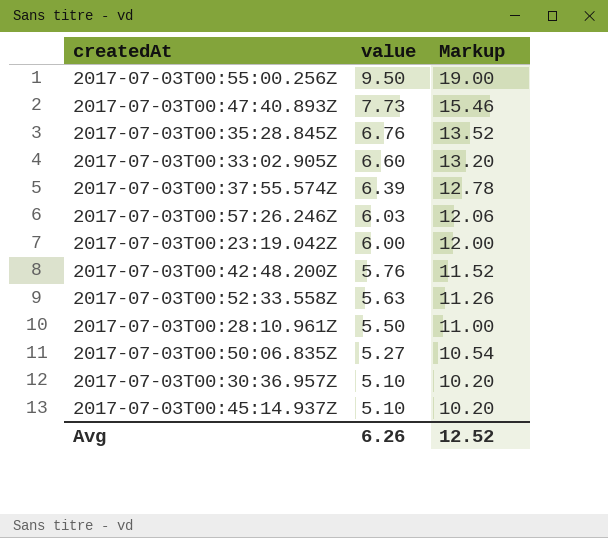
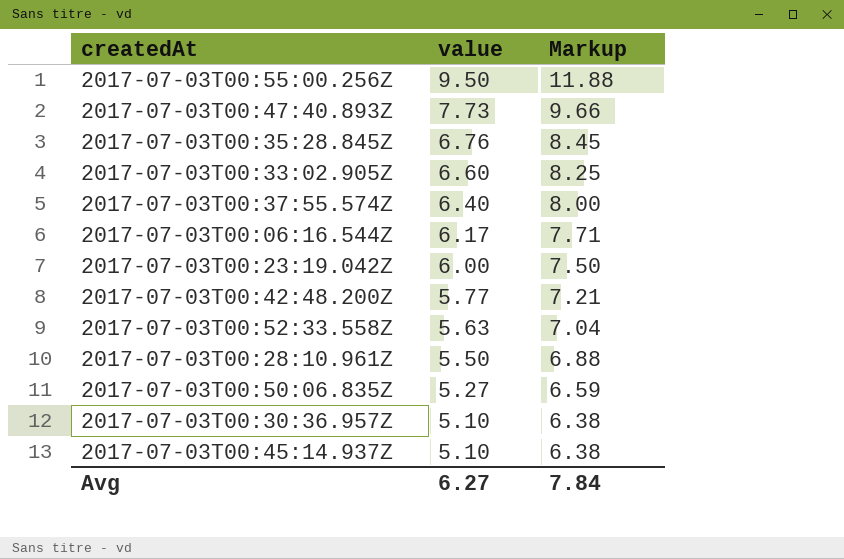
column Markup | formula: [value] * 2 -> [value] * 1.25
row 2017-07-03T00:57:26.246Z: 6.03 | 12.06 -> none
2017-07-03T00:37:55.574Z | value: 6.39 -> 6.40
row 2017-07-03T00:06:16.544Z: none -> 6.17 | 7.71
2017-07-03T00:42:48.200Z | value: 5.76 -> 5.77
Avg | value: 6.26 -> 6.27
Avg | Markup: 12.52 -> 7.84

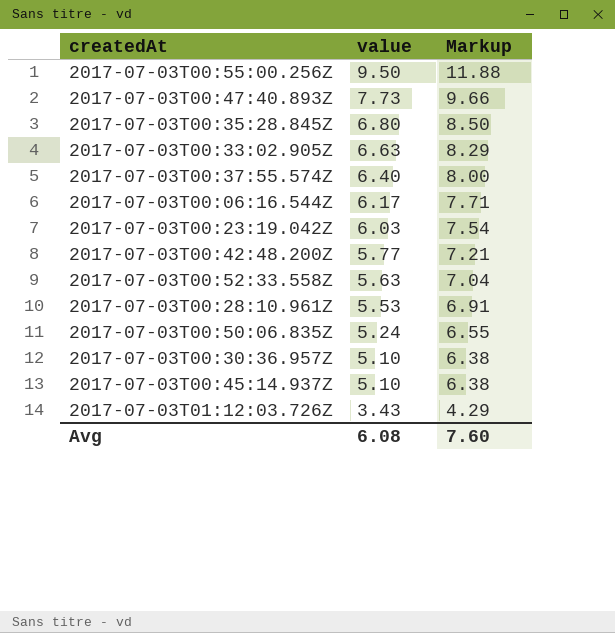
2017-07-03T00:35:28.845Z | value: 6.76 -> 6.80
2017-07-03T00:35:28.845Z | Markup: 8.45 -> 8.50
2017-07-03T00:33:02.905Z | value: 6.60 -> 6.63
2017-07-03T00:33:02.905Z | Markup: 8.25 -> 8.29
2017-07-03T00:23:19.042Z | value: 6.00 -> 6.03
2017-07-03T00:23:19.042Z | Markup: 7.50 -> 7.54
2017-07-03T00:28:10.961Z | value: 5.50 -> 5.53
2017-07-03T00:28:10.961Z | Markup: 6.88 -> 6.91
2017-07-03T00:50:06.835Z | value: 5.27 -> 5.24
2017-07-03T00:50:06.835Z | Markup: 6.59 -> 6.55
row 2017-07-03T01:12:03.726Z: none -> 3.43 | 4.29
Avg | value: 6.27 -> 6.08
Avg | Markup: 7.84 -> 7.60

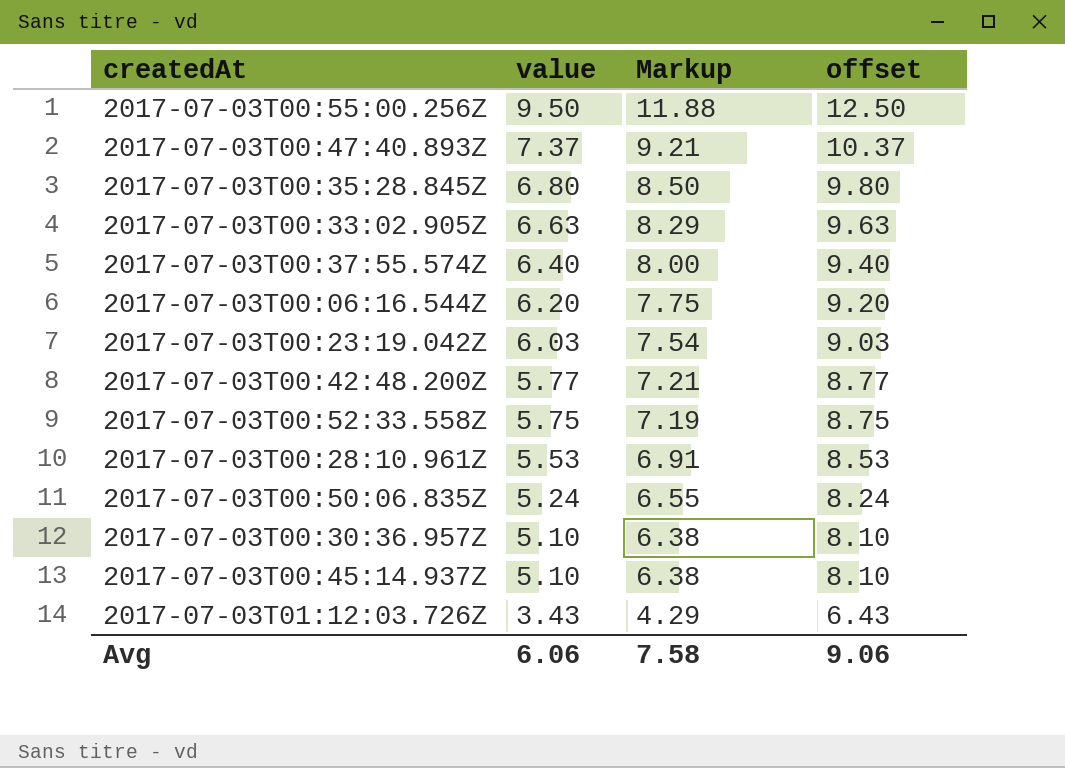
column offset | formula: none -> [value] + 3
2017-07-03T00:47:40.893Z | value: 7.73 -> 7.37
2017-07-03T00:47:40.893Z | Markup: 9.66 -> 9.21
2017-07-03T00:06:16.544Z | value: 6.17 -> 6.20
2017-07-03T00:06:16.544Z | Markup: 7.71 -> 7.75
2017-07-03T00:52:33.558Z | value: 5.63 -> 5.75
2017-07-03T00:52:33.558Z | Markup: 7.04 -> 7.19
Avg | value: 6.08 -> 6.06
Avg | Markup: 7.60 -> 7.58

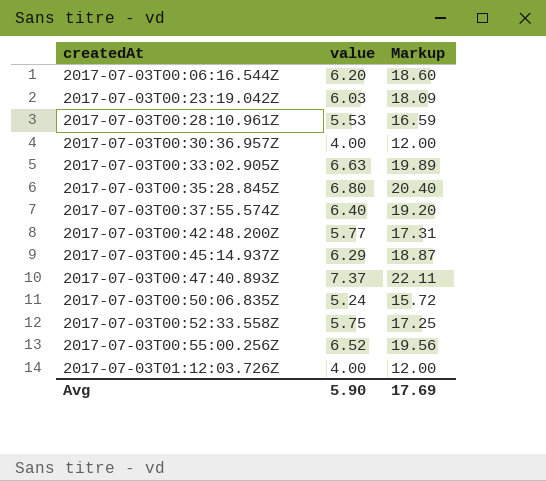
row order: value descending -> createdAt ascending
column offset | formula: [value] + 3 -> none
column Markup | formula: [value] * 1.25 -> [value] * 3
2017-07-03T00:30:36.957Z | value: 5.10 -> 4.00
2017-07-03T00:45:14.937Z | value: 5.10 -> 6.29
2017-07-03T00:55:00.256Z | value: 9.50 -> 6.52
2017-07-03T01:12:03.726Z | value: 3.43 -> 4.00
Avg | value: 6.06 -> 5.90
Avg | Markup: 7.58 -> 17.69

